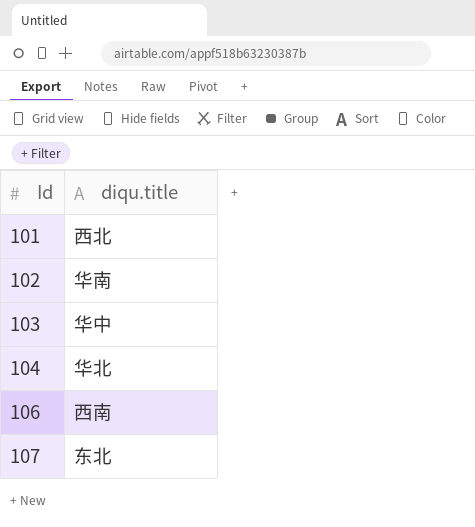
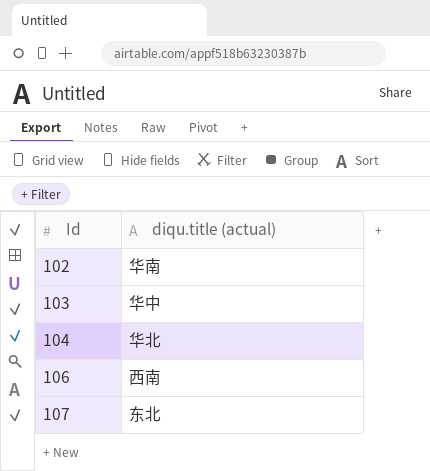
column name: diqu.title -> diqu.title (actual)
row 101: 西北 -> none

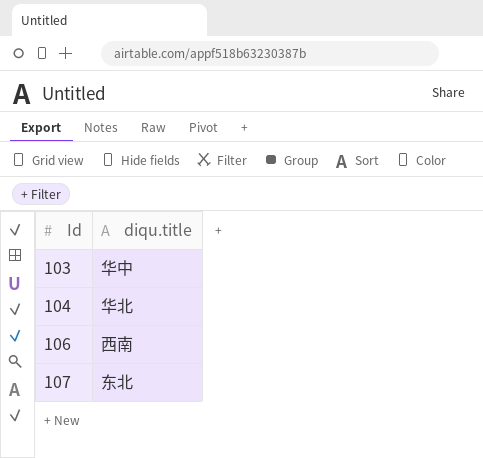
column name: diqu.title (actual) -> diqu.title
row 102: 华南 -> none

